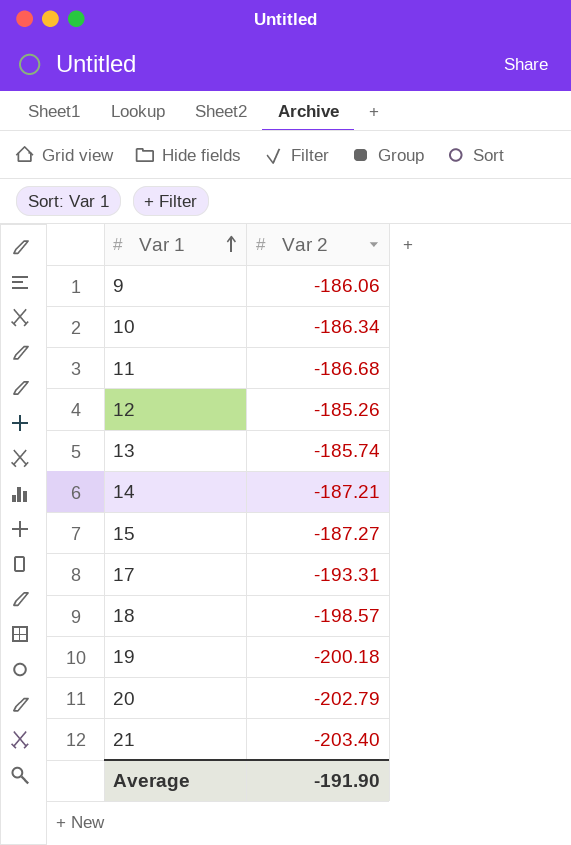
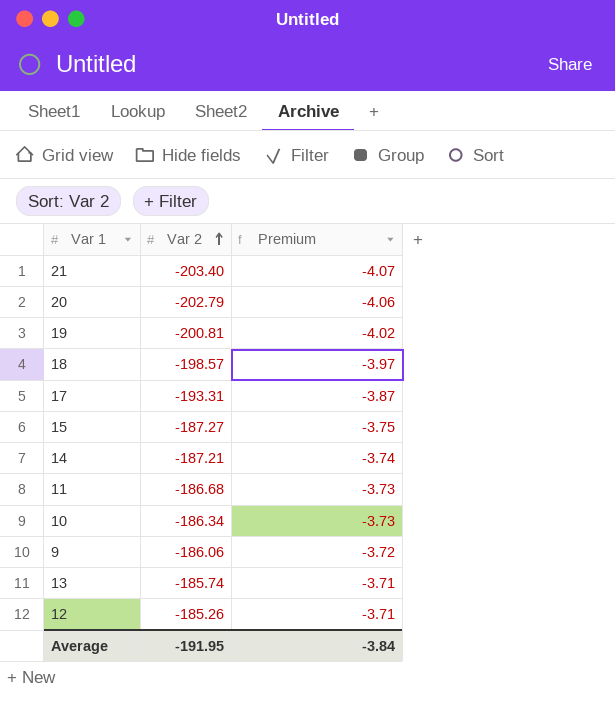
row order: Var 1 ascending -> Var 2 ascending
column Premium | formula: none -> [Var 2] * 0.02
19 | Var 2: -200.18 -> -200.81
Average | Var 2: -191.90 -> -191.95

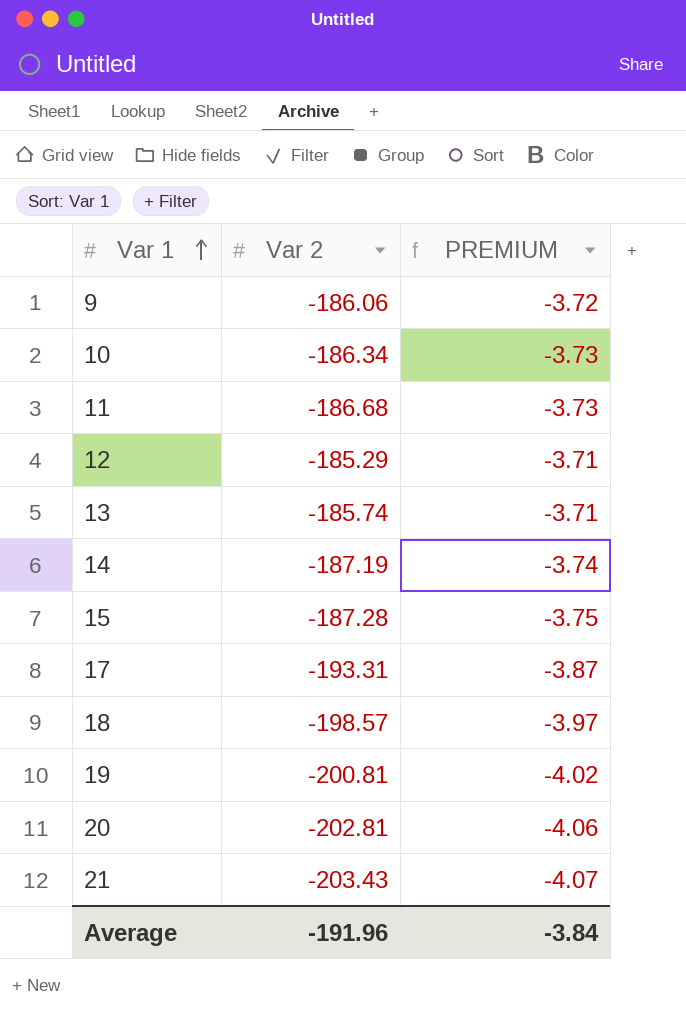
row order: Var 2 ascending -> Var 1 ascending
column name: Premium -> PREMIUM
12 | Var 2: -185.26 -> -185.29
14 | Var 2: -187.21 -> -187.19
15 | Var 2: -187.27 -> -187.28
20 | Var 2: -202.79 -> -202.81
21 | Var 2: -203.40 -> -203.43
Average | Var 2: -191.95 -> -191.96

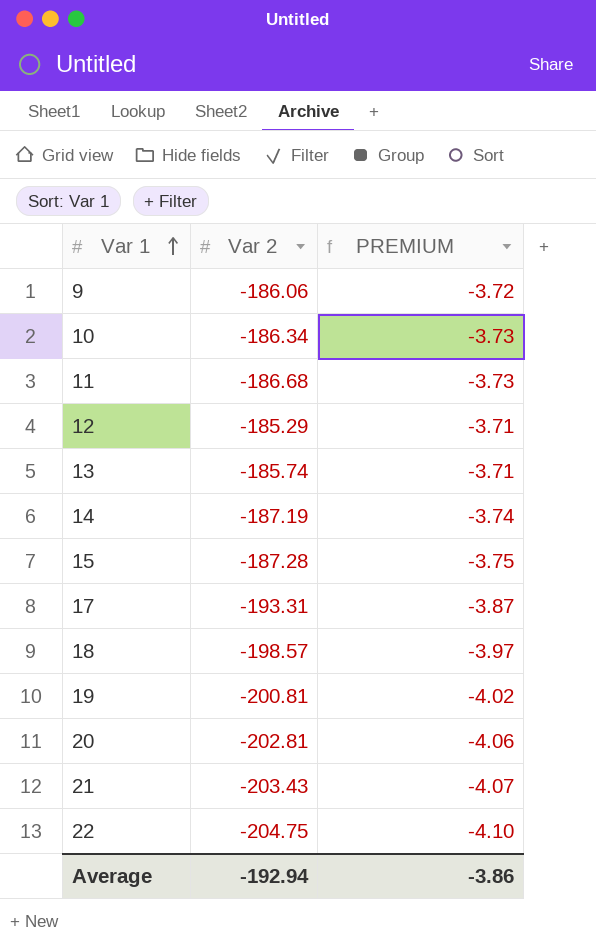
row 22: none -> -204.75 | -4.10
Average | Var 2: -191.96 -> -192.94
Average | PREMIUM: -3.84 -> -3.86

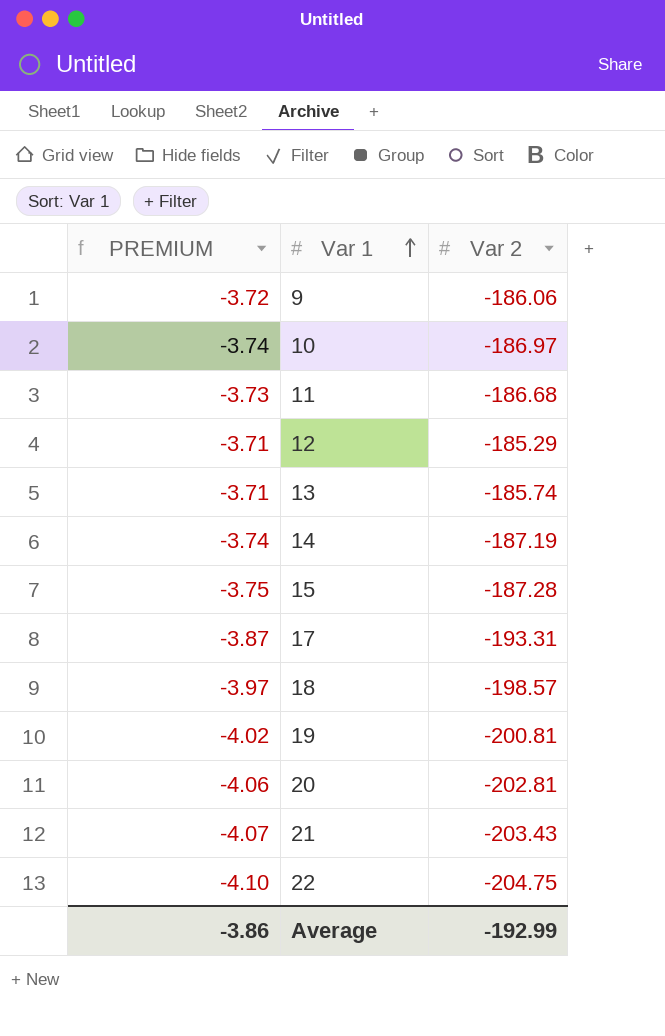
column PREMIUM | position: 3 -> 1
10 | PREMIUM: -3.73 -> -3.74
10 | Var 2: -186.34 -> -186.97
Average | Var 2: -192.94 -> -192.99

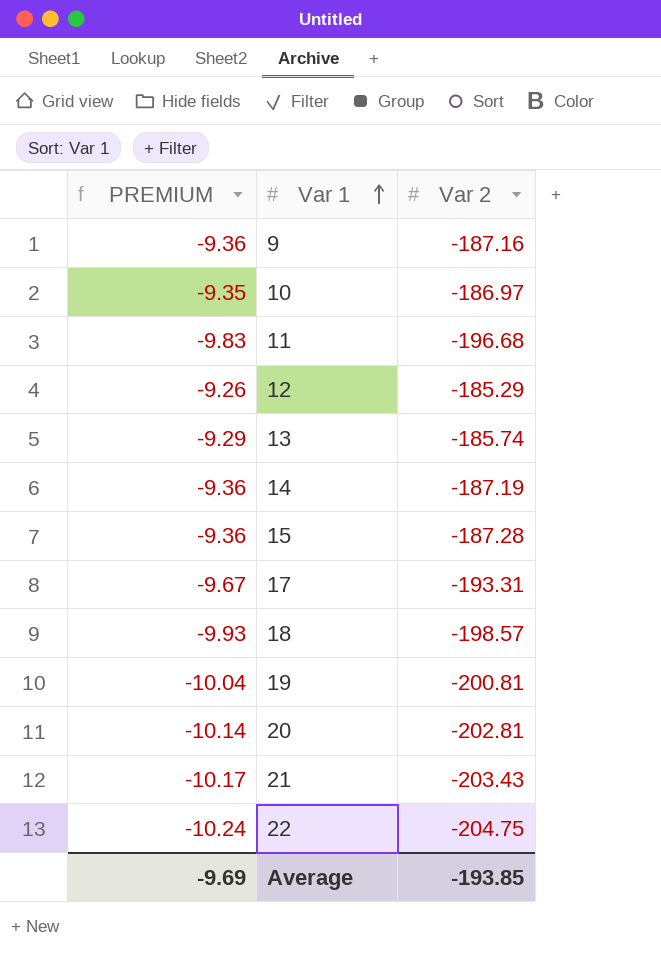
column PREMIUM | formula: [Var 2] * 0.02 -> [Var 2] * 0.05
9 | Var 2: -186.06 -> -187.16
11 | Var 2: -186.68 -> -196.68
Average | PREMIUM: -3.86 -> -9.69
Average | Var 2: -192.99 -> -193.85

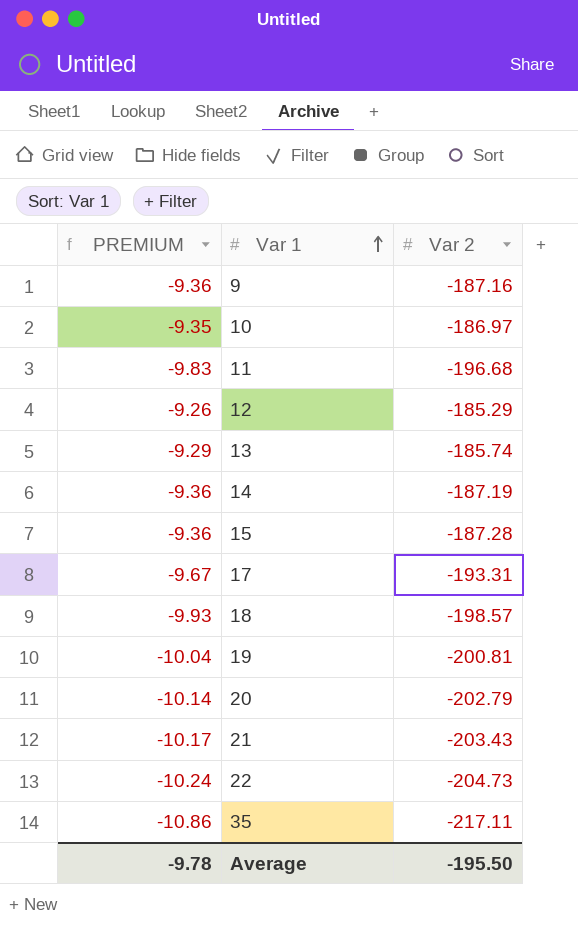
20 | Var 2: -202.81 -> -202.79
22 | Var 2: -204.75 -> -204.73
row 35: none -> -10.86 | -217.11
Average | PREMIUM: -9.69 -> -9.78
Average | Var 2: -193.85 -> -195.50

